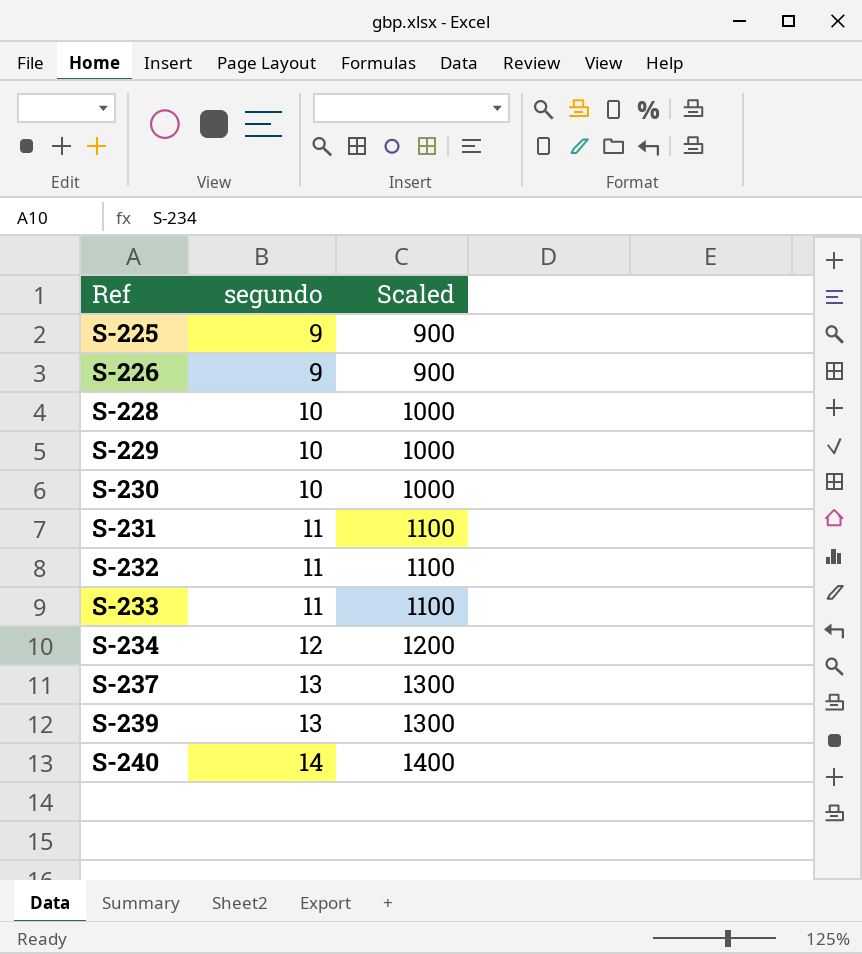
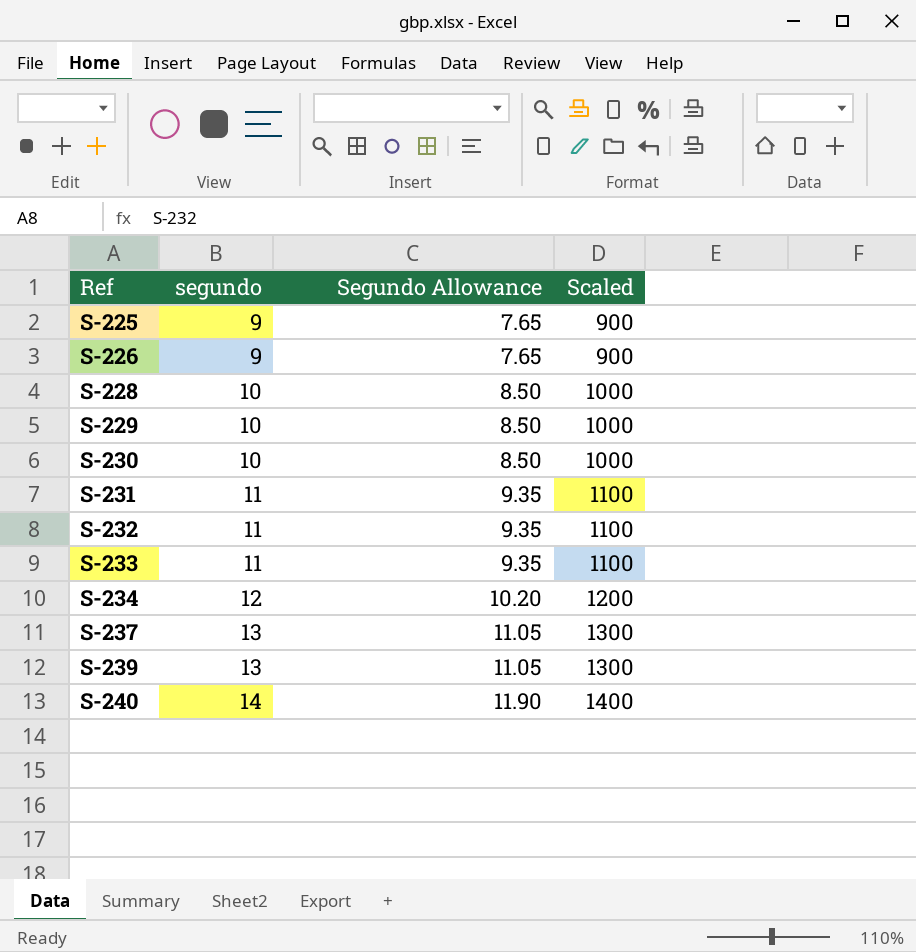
column Segundo Allowance | formula: none -> [segundo] * 0.85

